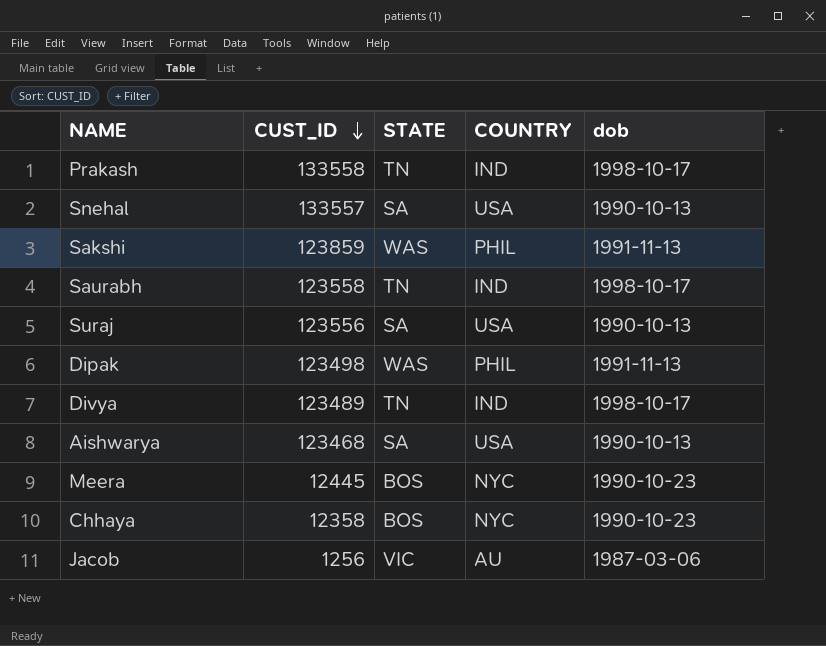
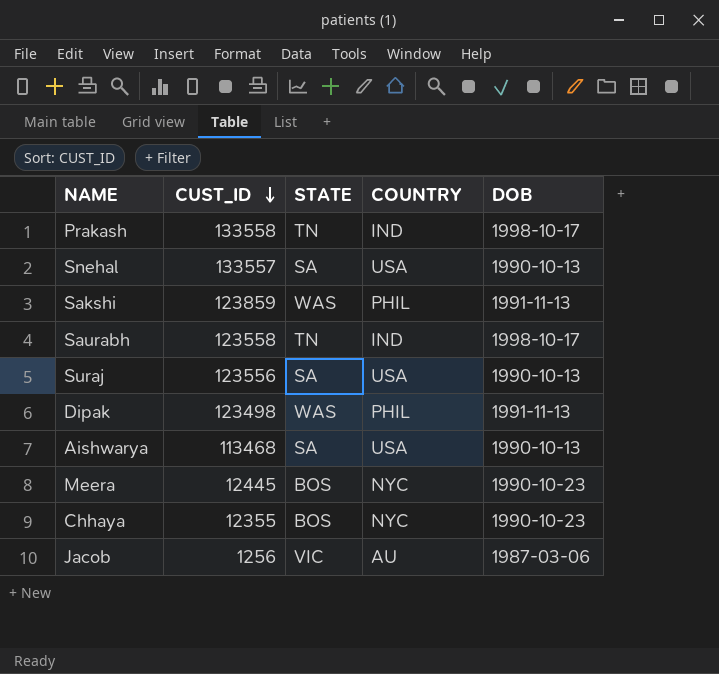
column name: dob -> DOB
row Divya: 123489 | TN | IND | 1998-10-17 -> none
Aishwarya | CUST_ID: 123468 -> 113468
Chhaya | CUST_ID: 12358 -> 12355

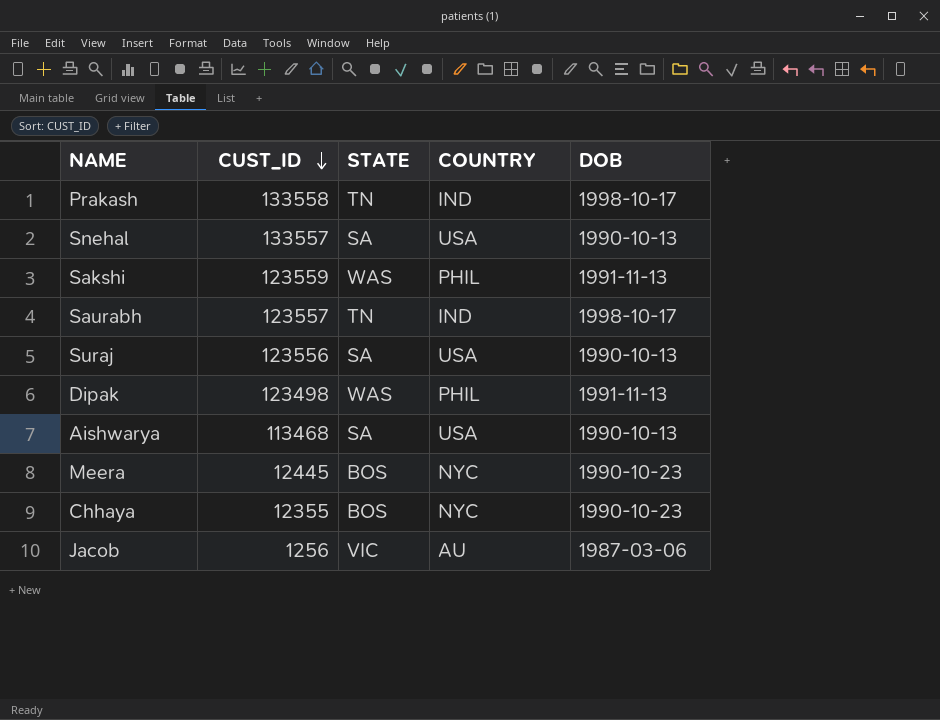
Sakshi | CUST_ID: 123859 -> 123559
Saurabh | CUST_ID: 123558 -> 123557

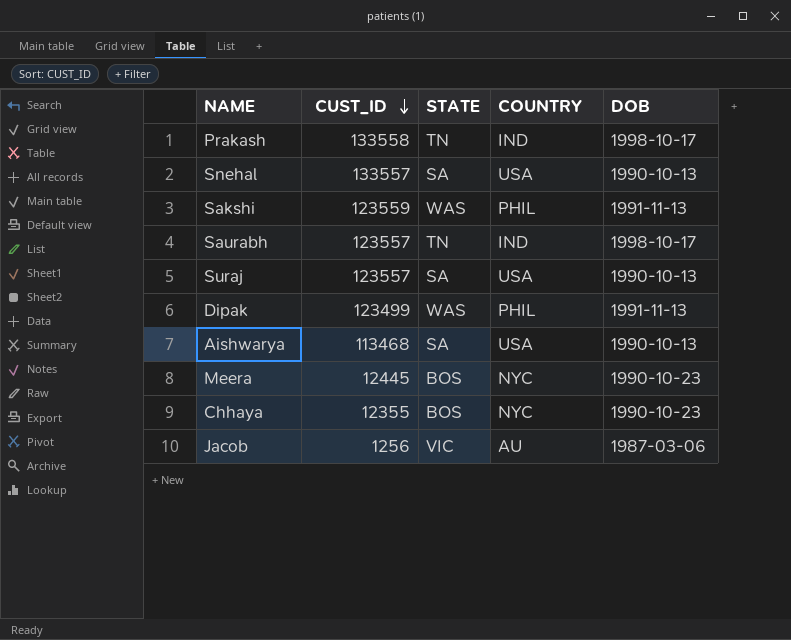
Suraj | CUST_ID: 123556 -> 123557
Dipak | CUST_ID: 123498 -> 123499

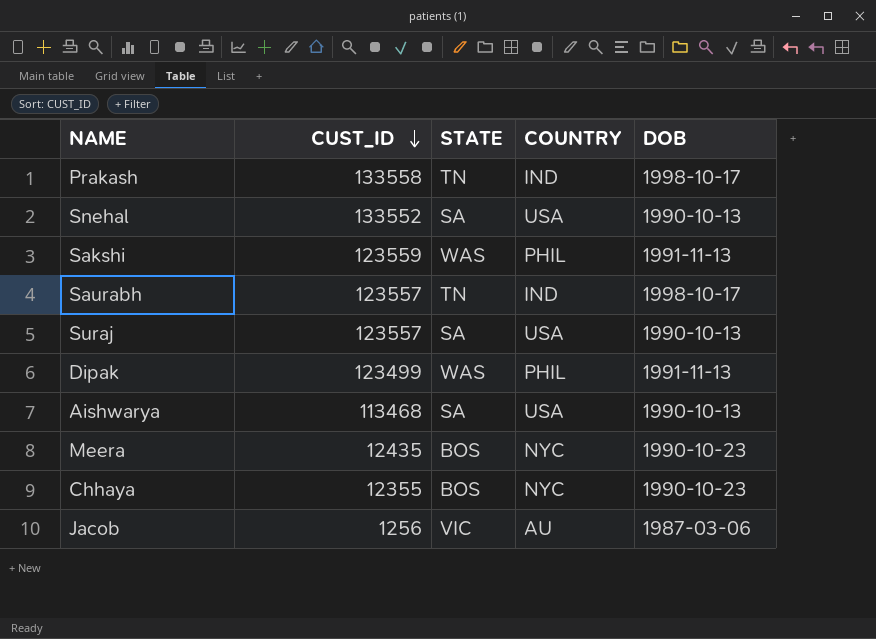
Snehal | CUST_ID: 133557 -> 133552
Meera | CUST_ID: 12445 -> 12435

